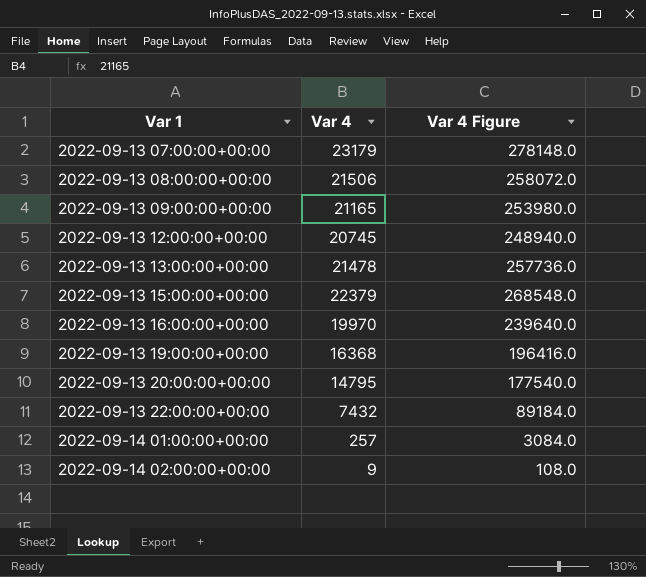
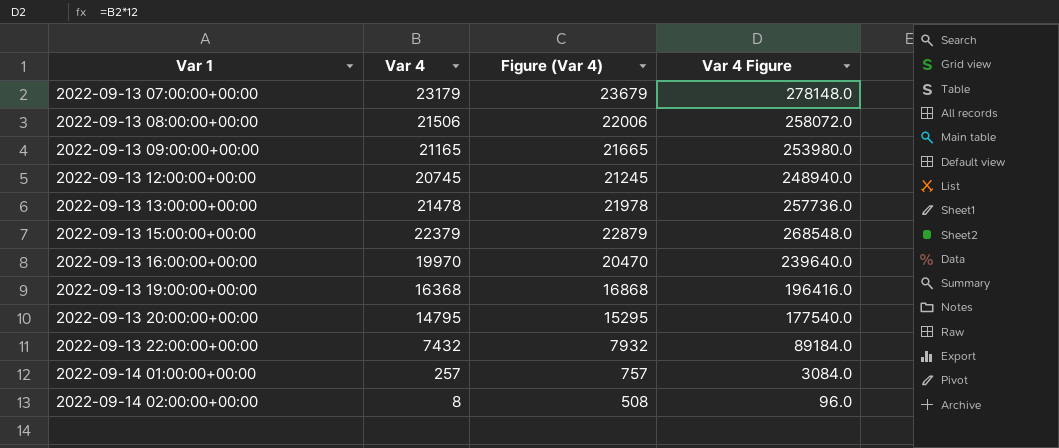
column Figure (Var 4) | formula: none -> [Var 4] + 500
2022-09-14 02:00:00+00:00 | Var 4: 9 -> 8
2022-09-14 02:00:00+00:00 | Var 4 Figure: 108.0 -> 96.0

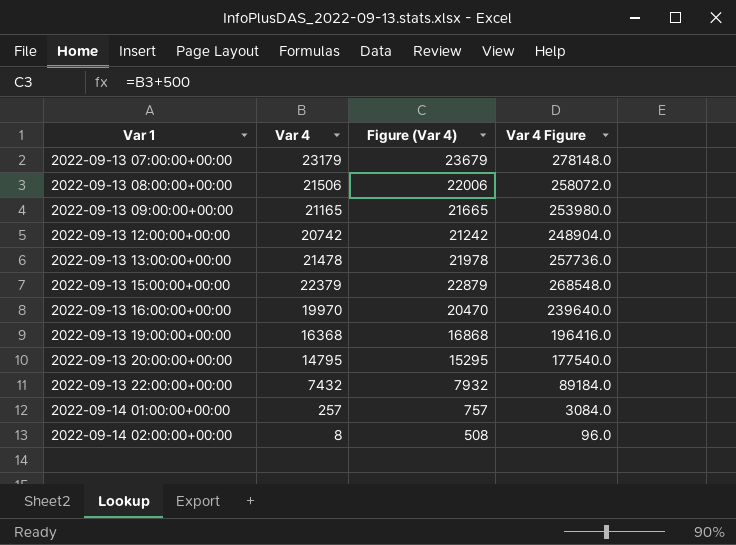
2022-09-13 12:00:00+00:00 | Var 4: 20745 -> 20742
2022-09-13 12:00:00+00:00 | Figure (Var 4): 21245 -> 21242
2022-09-13 12:00:00+00:00 | Var 4 Figure: 248940.0 -> 248904.0

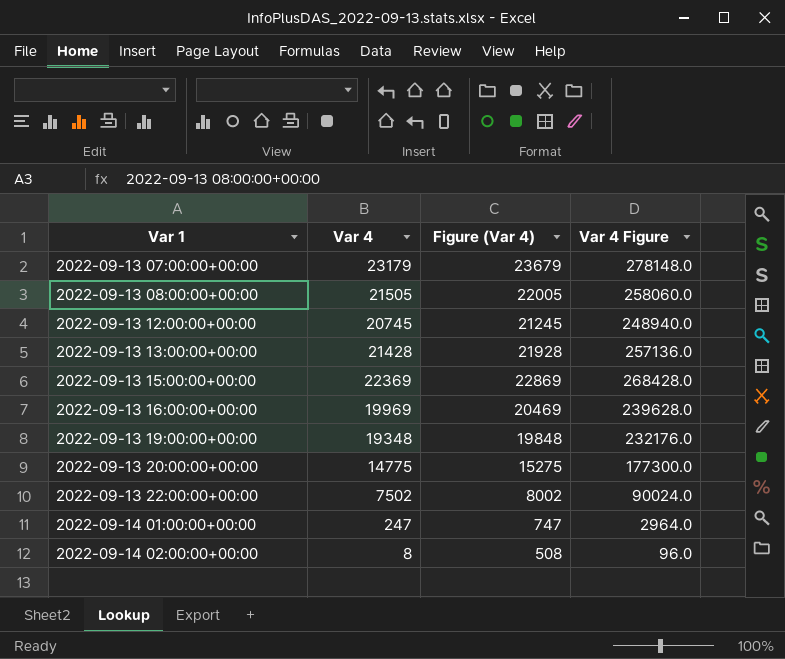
row 2022-09-13 09:00:00+00:00: 21165 | 21665 | 253980.0 -> none
2022-09-13 08:00:00+00:00 | Var 4: 21506 -> 21505
2022-09-13 08:00:00+00:00 | Figure (Var 4): 22006 -> 22005
2022-09-13 08:00:00+00:00 | Var 4 Figure: 258072.0 -> 258060.0
2022-09-13 12:00:00+00:00 | Var 4: 20742 -> 20745
2022-09-13 12:00:00+00:00 | Figure (Var 4): 21242 -> 21245
2022-09-13 12:00:00+00:00 | Var 4 Figure: 248904.0 -> 248940.0
2022-09-13 13:00:00+00:00 | Var 4: 21478 -> 21428
2022-09-13 13:00:00+00:00 | Figure (Var 4): 21978 -> 21928
2022-09-13 13:00:00+00:00 | Var 4 Figure: 257736.0 -> 257136.0
2022-09-13 15:00:00+00:00 | Var 4: 22379 -> 22369
2022-09-13 15:00:00+00:00 | Figure (Var 4): 22879 -> 22869
2022-09-13 15:00:00+00:00 | Var 4 Figure: 268548.0 -> 268428.0
2022-09-13 16:00:00+00:00 | Var 4: 19970 -> 19969
2022-09-13 16:00:00+00:00 | Figure (Var 4): 20470 -> 20469
2022-09-13 16:00:00+00:00 | Var 4 Figure: 239640.0 -> 239628.0
2022-09-13 19:00:00+00:00 | Var 4: 16368 -> 19348
2022-09-13 19:00:00+00:00 | Figure (Var 4): 16868 -> 19848
2022-09-13 19:00:00+00:00 | Var 4 Figure: 196416.0 -> 232176.0
2022-09-13 20:00:00+00:00 | Var 4: 14795 -> 14775
2022-09-13 20:00:00+00:00 | Figure (Var 4): 15295 -> 15275
2022-09-13 20:00:00+00:00 | Var 4 Figure: 177540.0 -> 177300.0
2022-09-13 22:00:00+00:00 | Var 4: 7432 -> 7502
2022-09-13 22:00:00+00:00 | Figure (Var 4): 7932 -> 8002
2022-09-13 22:00:00+00:00 | Var 4 Figure: 89184.0 -> 90024.0
2022-09-14 01:00:00+00:00 | Var 4: 257 -> 247
2022-09-14 01:00:00+00:00 | Figure (Var 4): 757 -> 747
2022-09-14 01:00:00+00:00 | Var 4 Figure: 3084.0 -> 2964.0

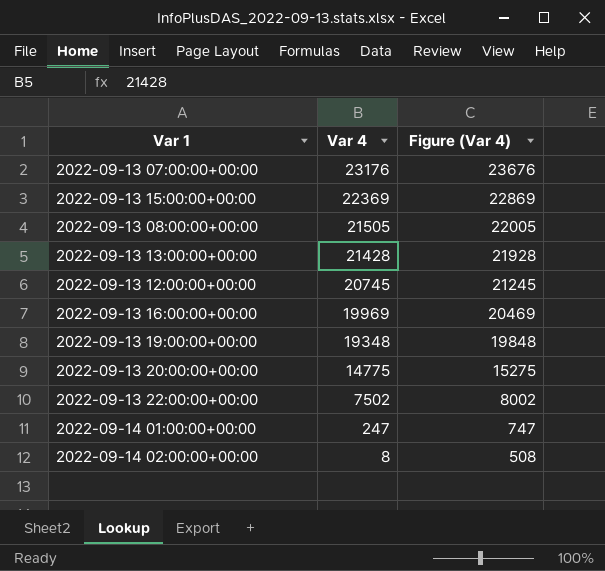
row order: Var 1 ascending -> Var 4 descending
column Var 4 Figure | formula: [Var 4] * 12 -> none
2022-09-13 07:00:00+00:00 | Var 4: 23179 -> 23176
2022-09-13 07:00:00+00:00 | Figure (Var 4): 23679 -> 23676

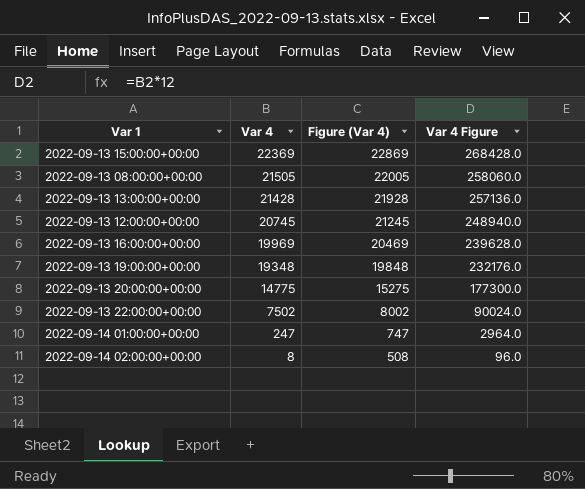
column Var 4 Figure | formula: none -> [Var 4] * 12
row 2022-09-13 07:00:00+00:00: 23176 | 23676 -> none

